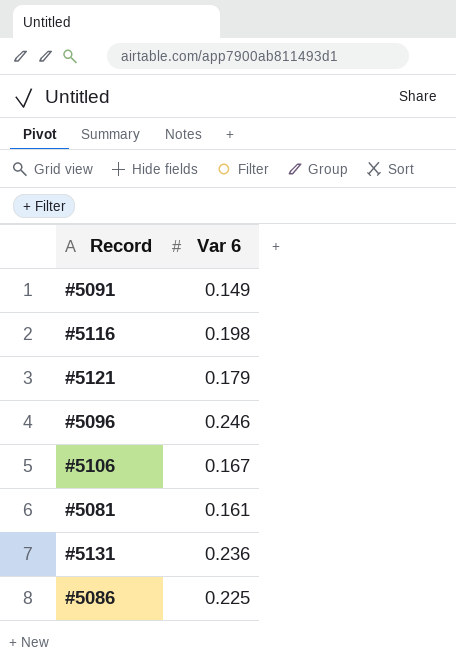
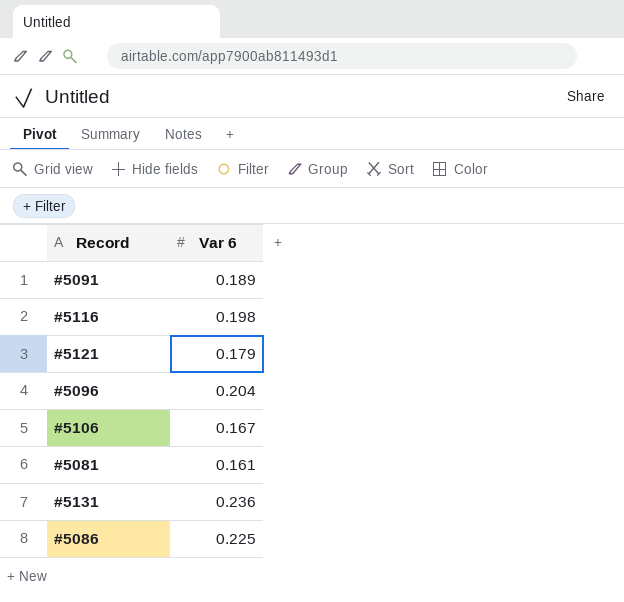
#5091 | Var 6: 0.149 -> 0.189
#5096 | Var 6: 0.246 -> 0.204

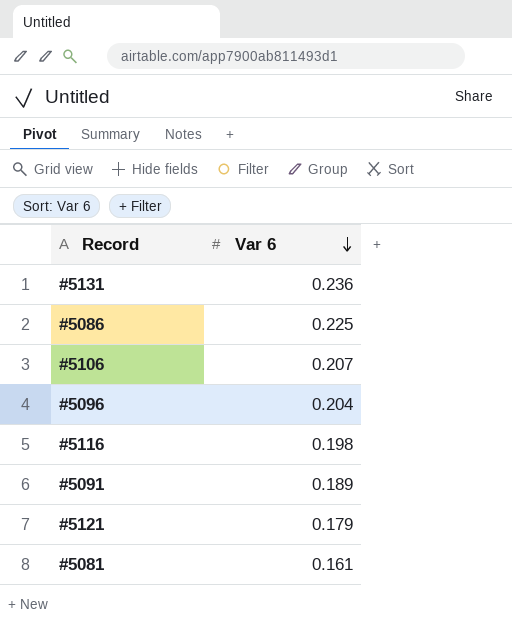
row order: none -> Var 6 descending
#5106 | Var 6: 0.167 -> 0.207

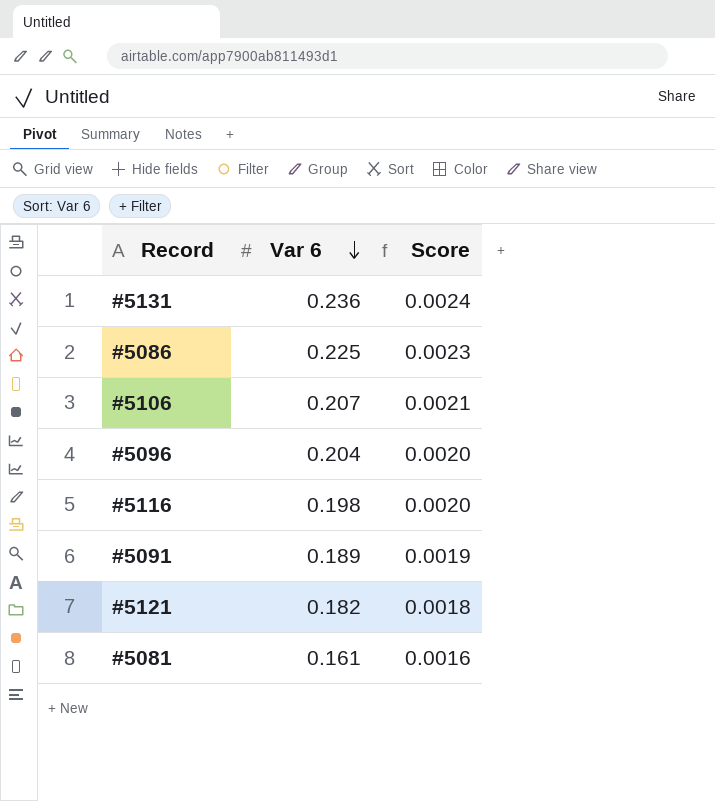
column Score | formula: none -> [Var 6] * 0.01
#5121 | Var 6: 0.179 -> 0.182

